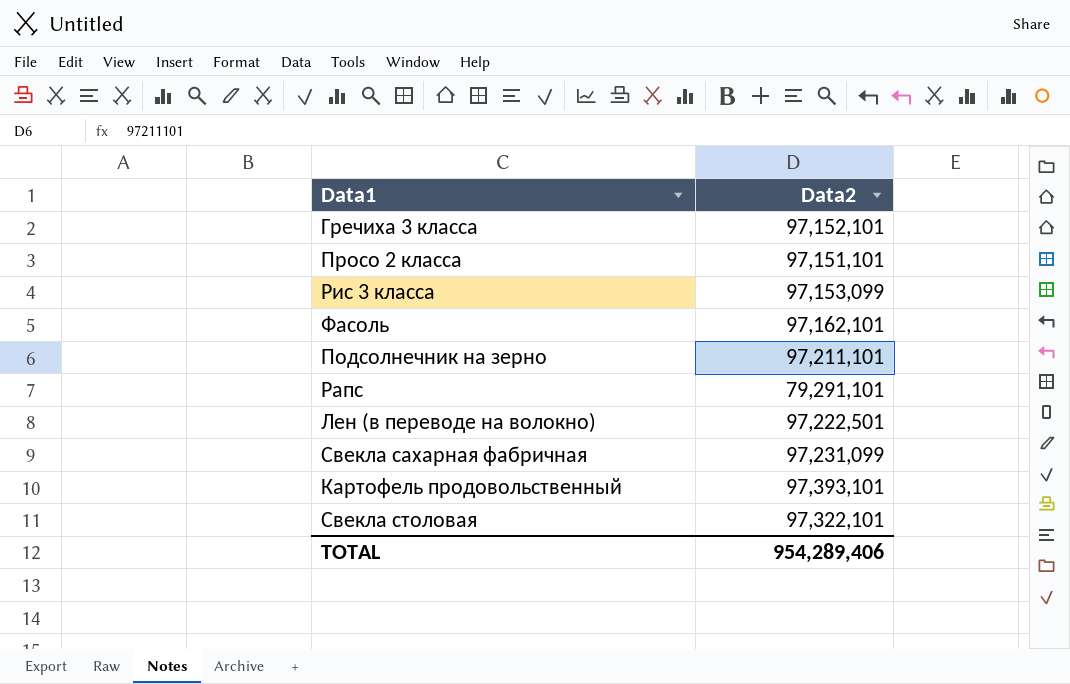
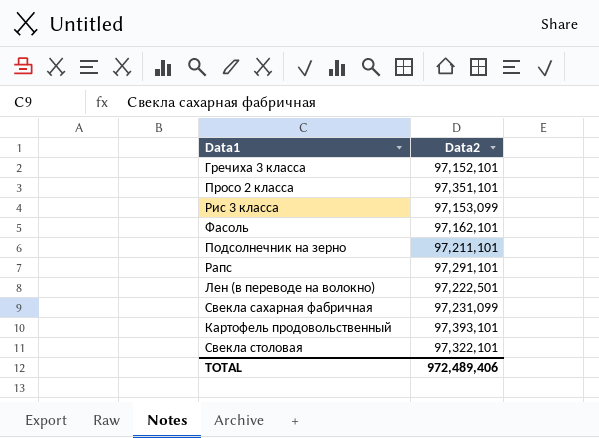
Просо 2 класса | Data2: 97,151,101 -> 97,351,101
Рапс | Data2: 79,291,101 -> 97,291,101
TOTAL | Data2: 954,289,406 -> 972,489,406

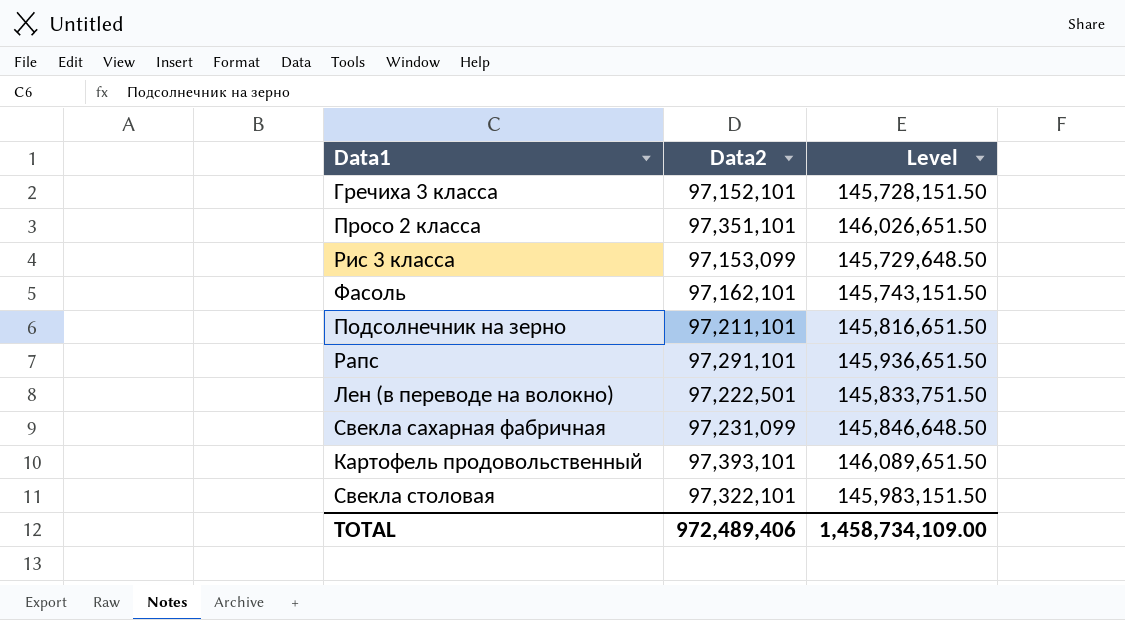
column Level | formula: none -> [Data2] * 1.5

